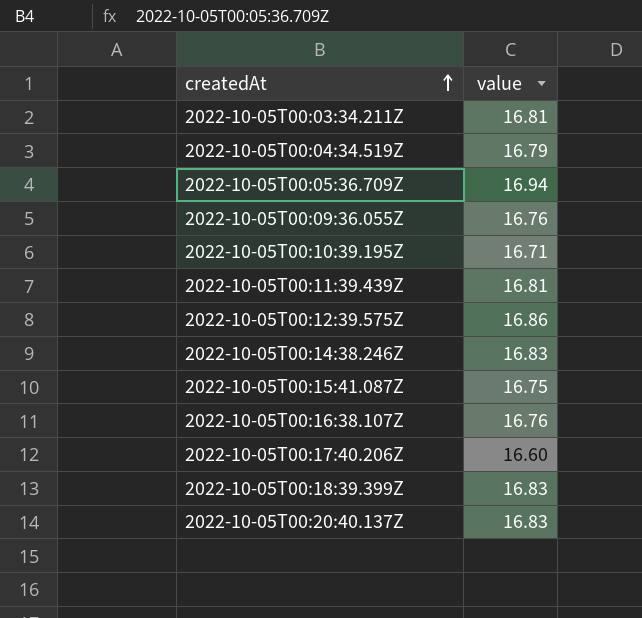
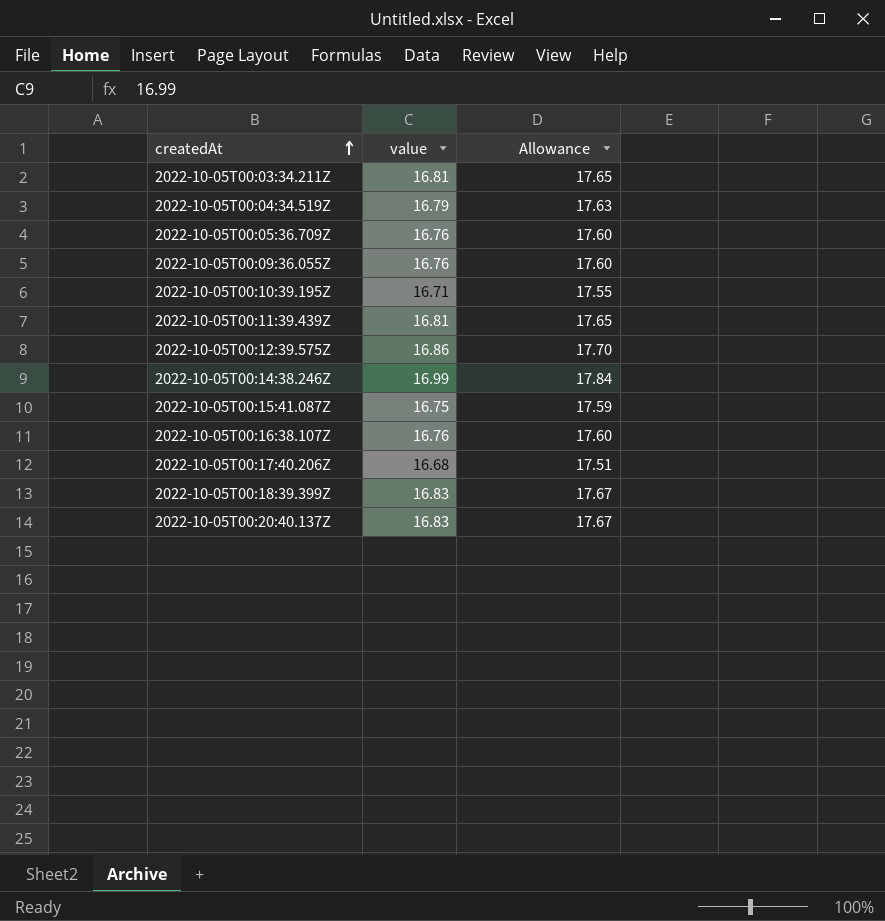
column Allowance | formula: none -> [value] * 1.05
2022-10-05T00:05:36.709Z | value: 16.94 -> 16.76
2022-10-05T00:14:38.246Z | value: 16.83 -> 16.99
2022-10-05T00:17:40.206Z | value: 16.60 -> 16.68

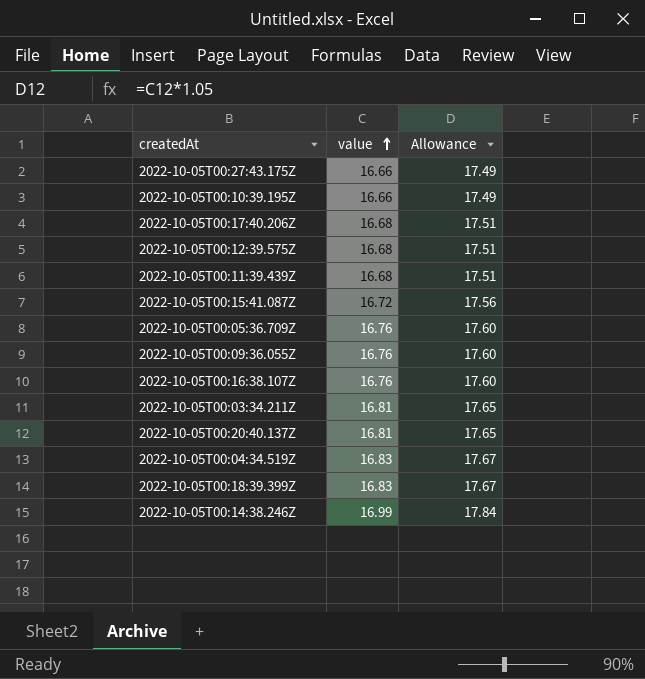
row order: createdAt ascending -> value ascending
row 2022-10-05T00:27:43.175Z: none -> 16.66 | 17.49
2022-10-05T00:10:39.195Z | value: 16.71 -> 16.66
2022-10-05T00:10:39.195Z | Allowance: 17.55 -> 17.49
2022-10-05T00:12:39.575Z | value: 16.86 -> 16.68
2022-10-05T00:12:39.575Z | Allowance: 17.70 -> 17.51
2022-10-05T00:11:39.439Z | value: 16.81 -> 16.68
2022-10-05T00:11:39.439Z | Allowance: 17.65 -> 17.51
2022-10-05T00:15:41.087Z | value: 16.75 -> 16.72
2022-10-05T00:15:41.087Z | Allowance: 17.59 -> 17.56
2022-10-05T00:20:40.137Z | value: 16.83 -> 16.81
2022-10-05T00:20:40.137Z | Allowance: 17.67 -> 17.65
2022-10-05T00:04:34.519Z | value: 16.79 -> 16.83
2022-10-05T00:04:34.519Z | Allowance: 17.63 -> 17.67

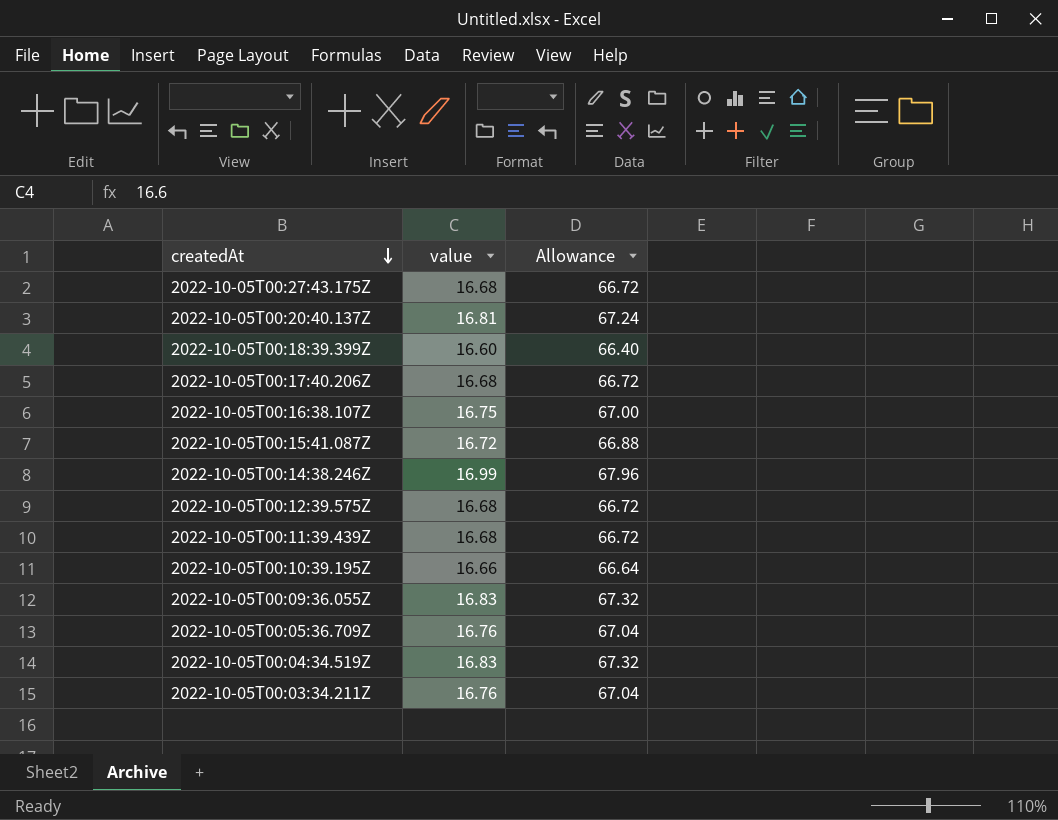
row order: value ascending -> createdAt descending
column Allowance | formula: [value] * 1.05 -> [value] * 4
2022-10-05T00:27:43.175Z | value: 16.66 -> 16.68
2022-10-05T00:18:39.399Z | value: 16.83 -> 16.60
2022-10-05T00:16:38.107Z | value: 16.76 -> 16.75
2022-10-05T00:09:36.055Z | value: 16.76 -> 16.83
2022-10-05T00:03:34.211Z | value: 16.81 -> 16.76

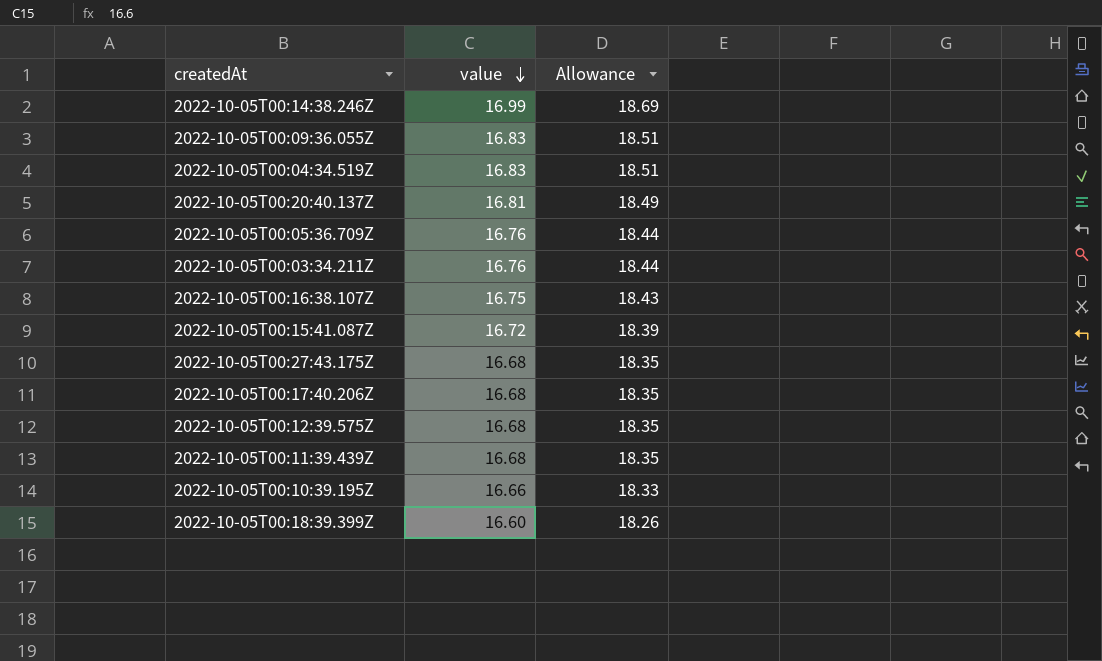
row order: createdAt descending -> value descending
column Allowance | formula: [value] * 4 -> [value] * 1.1

